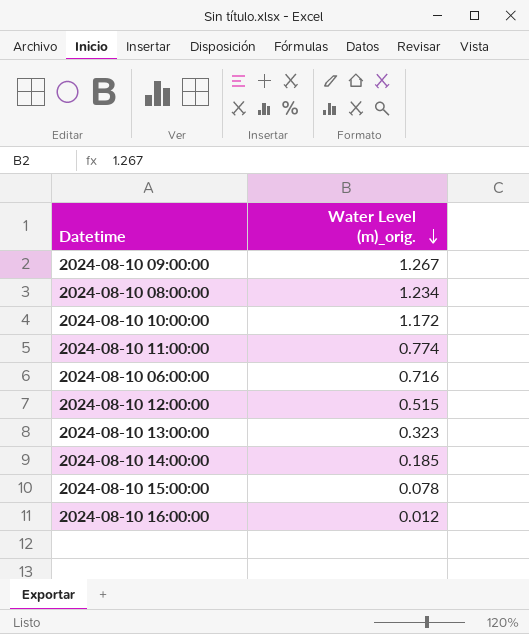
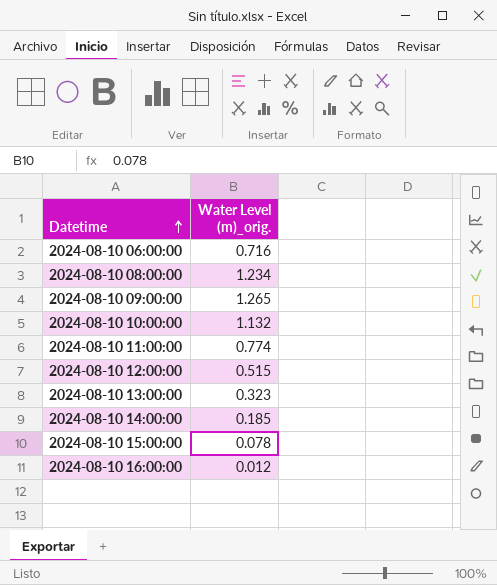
row order: Water Level (m)_orig. descending -> Datetime ascending
2024-08-10 09:00:00 | Water Level (m)_orig.: 1.267 -> 1.265
2024-08-10 10:00:00 | Water Level (m)_orig.: 1.172 -> 1.132

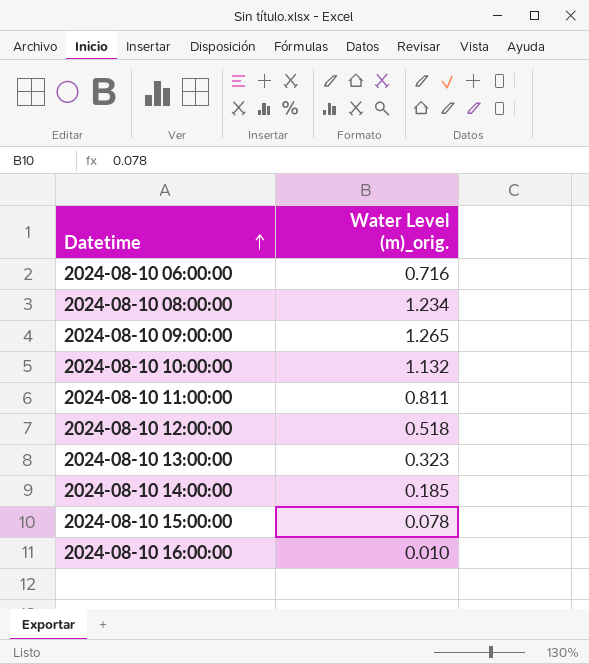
2024-08-10 11:00:00 | Water Level (m)_orig.: 0.774 -> 0.811
2024-08-10 12:00:00 | Water Level (m)_orig.: 0.515 -> 0.518
2024-08-10 16:00:00 | Water Level (m)_orig.: 0.012 -> 0.010

